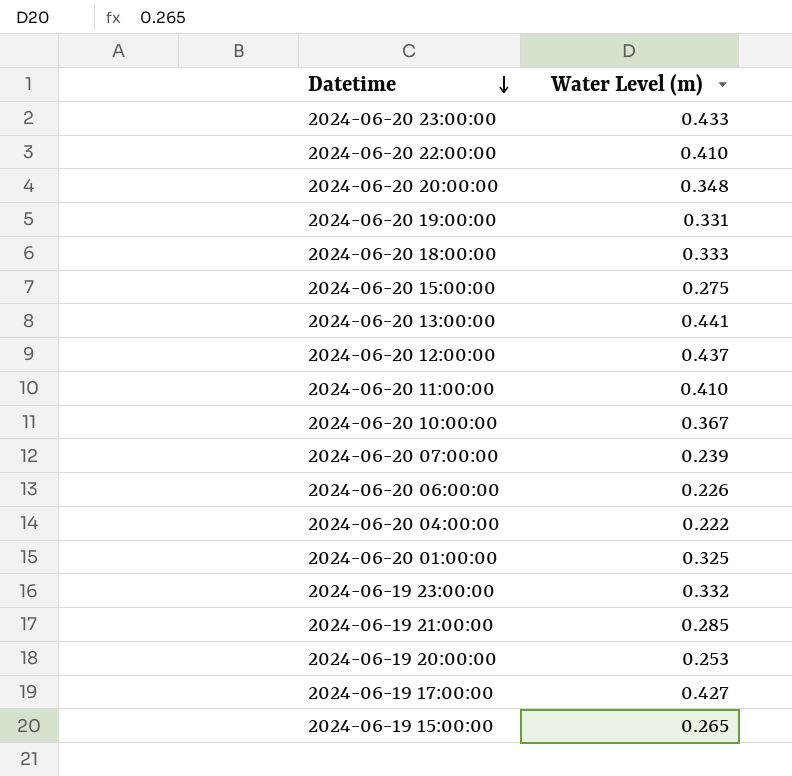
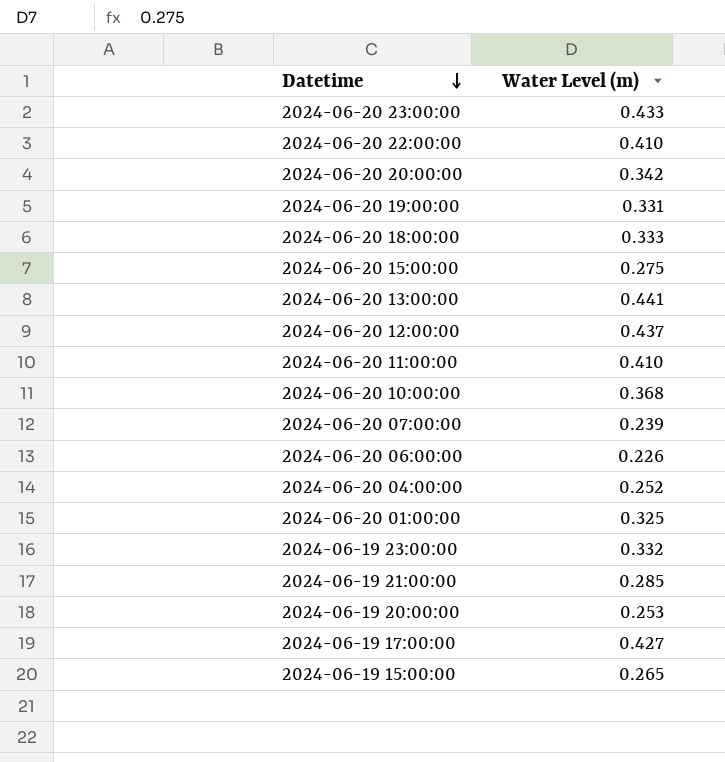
2024-06-20 20:00:00 | Water Level (m): 0.348 -> 0.342
2024-06-20 10:00:00 | Water Level (m): 0.367 -> 0.368
2024-06-20 04:00:00 | Water Level (m): 0.222 -> 0.252

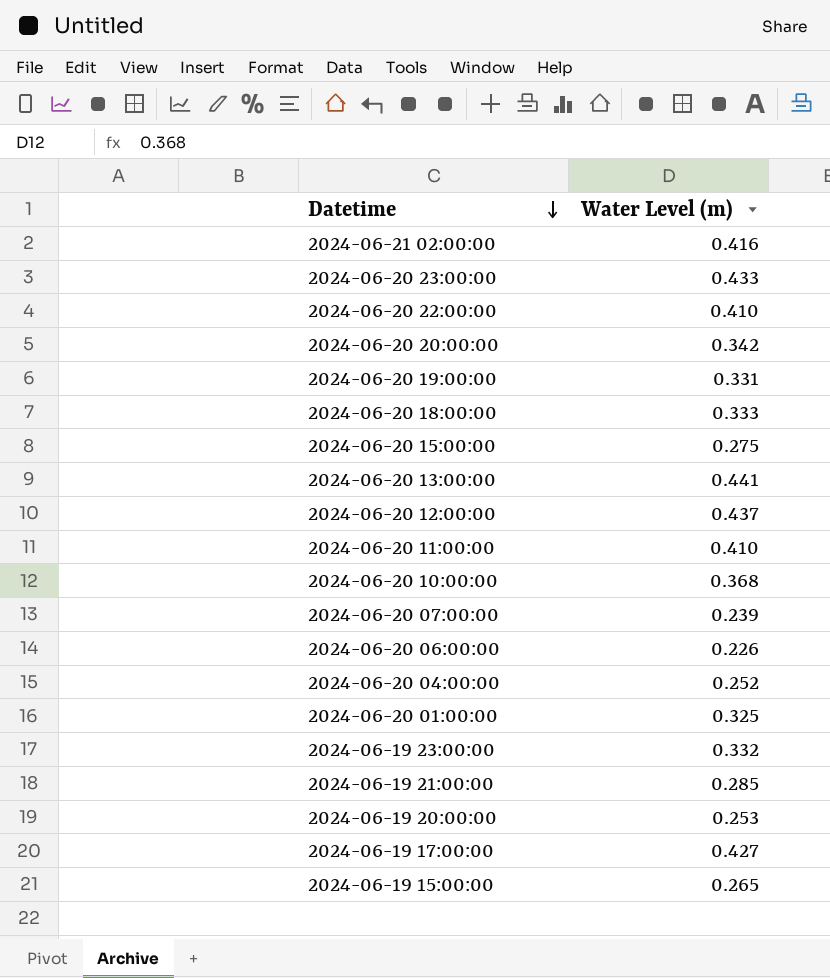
row 2024-06-21 02:00:00: none -> 0.416

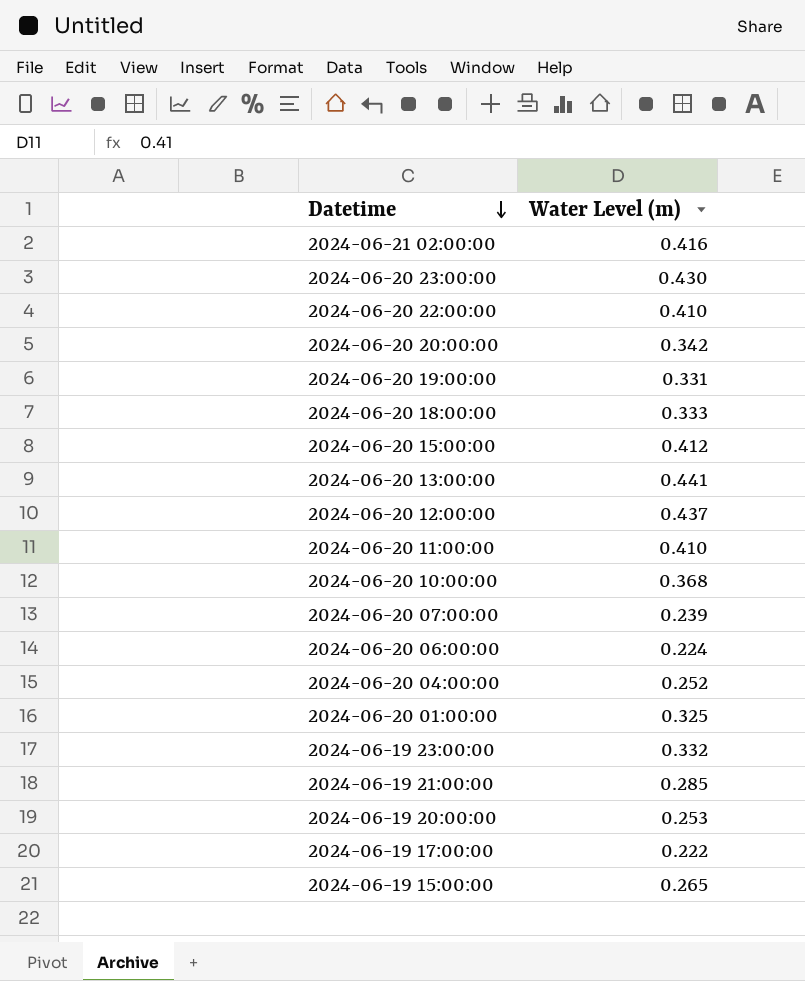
2024-06-20 23:00:00 | Water Level (m): 0.433 -> 0.430
2024-06-20 15:00:00 | Water Level (m): 0.275 -> 0.412
2024-06-20 06:00:00 | Water Level (m): 0.226 -> 0.224
2024-06-19 17:00:00 | Water Level (m): 0.427 -> 0.222

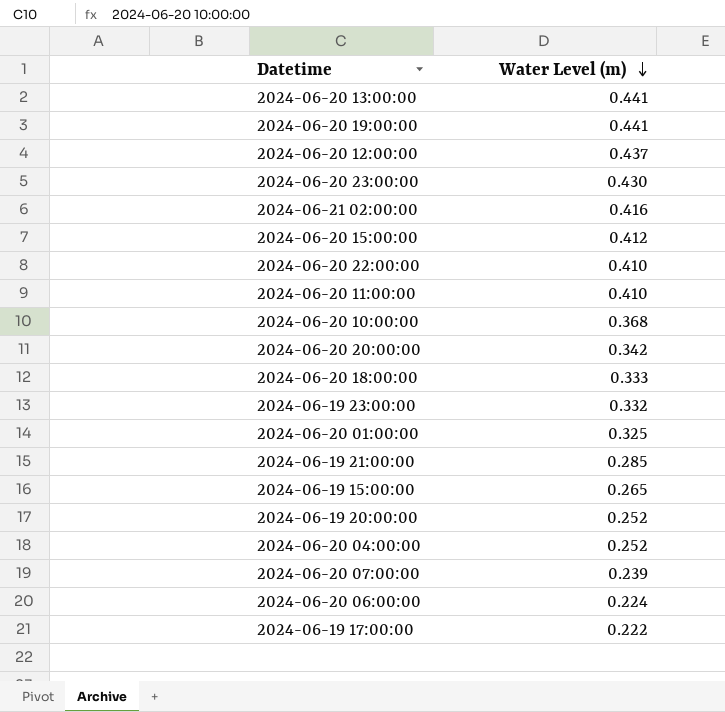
row order: Datetime descending -> Water Level (m) descending
2024-06-20 19:00:00 | Water Level (m): 0.331 -> 0.441
2024-06-19 20:00:00 | Water Level (m): 0.253 -> 0.252

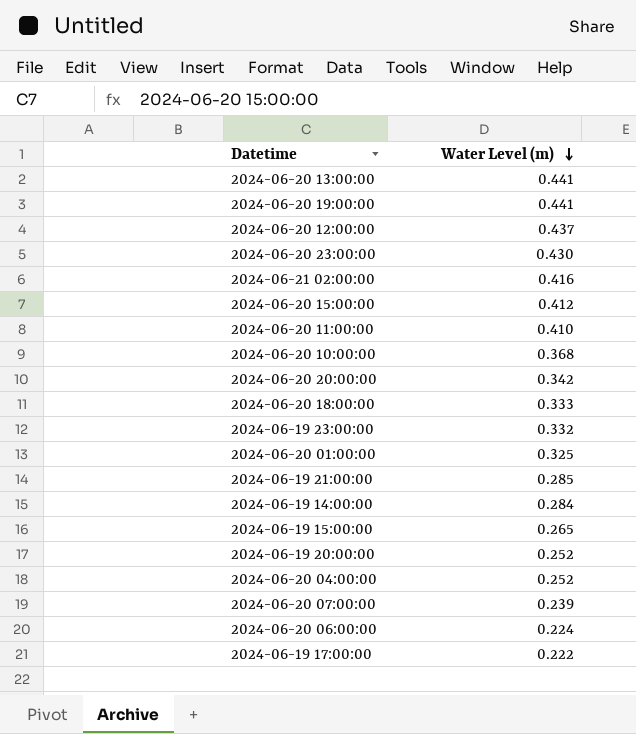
row 2024-06-20 22:00:00: 0.410 -> none
row 2024-06-19 14:00:00: none -> 0.284

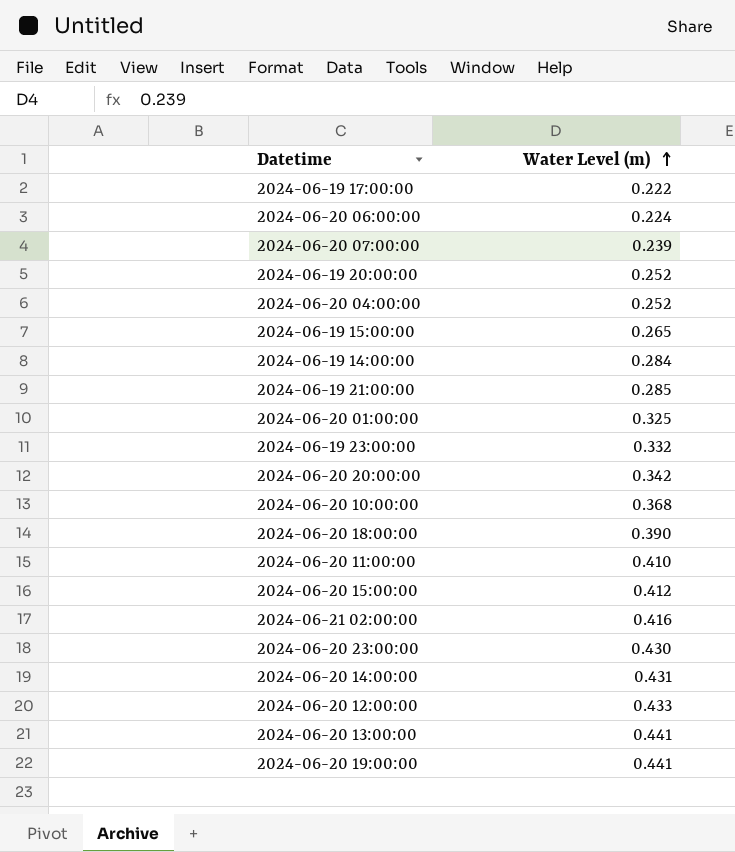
row order: Water Level (m) descending -> Water Level (m) ascending
2024-06-20 18:00:00 | Water Level (m): 0.333 -> 0.390
row 2024-06-20 14:00:00: none -> 0.431
2024-06-20 12:00:00 | Water Level (m): 0.437 -> 0.433

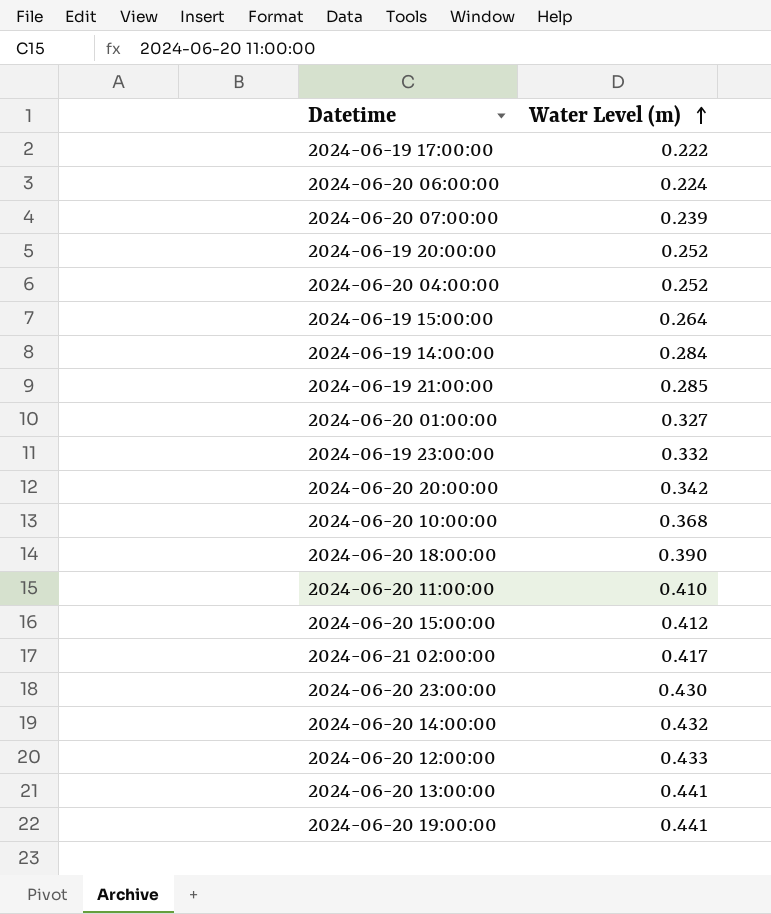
2024-06-19 15:00:00 | Water Level (m): 0.265 -> 0.264
2024-06-20 01:00:00 | Water Level (m): 0.325 -> 0.327
2024-06-21 02:00:00 | Water Level (m): 0.416 -> 0.417
2024-06-20 14:00:00 | Water Level (m): 0.431 -> 0.432

